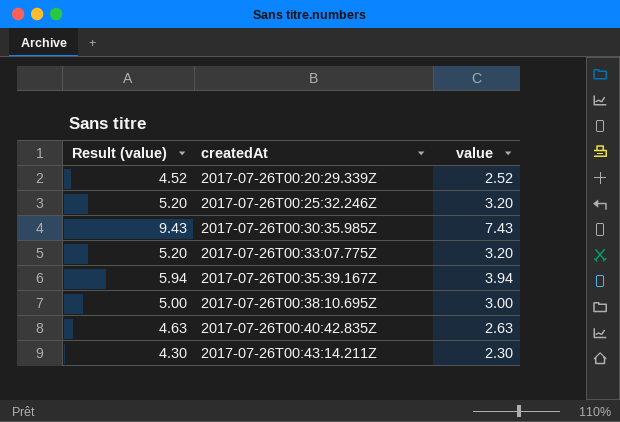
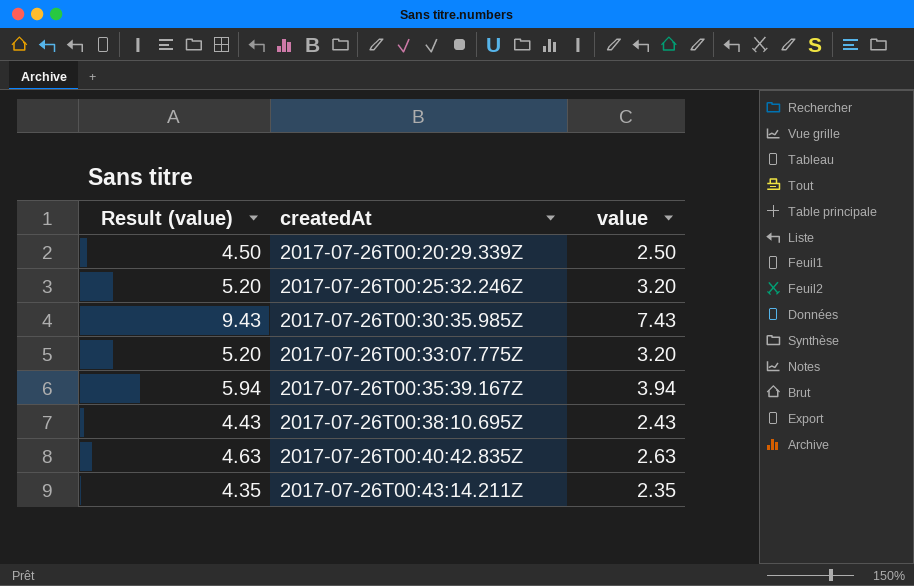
2017-07-26T00:20:29.339Z | Result (value): 4.52 -> 4.50
2017-07-26T00:20:29.339Z | value: 2.52 -> 2.50
2017-07-26T00:38:10.695Z | Result (value): 5.00 -> 4.43
2017-07-26T00:38:10.695Z | value: 3.00 -> 2.43
2017-07-26T00:43:14.211Z | Result (value): 4.30 -> 4.35
2017-07-26T00:43:14.211Z | value: 2.30 -> 2.35

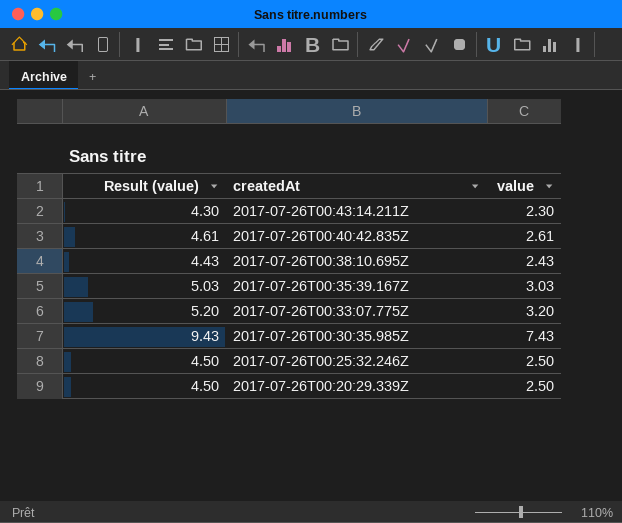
row order: createdAt ascending -> createdAt descending
2017-07-26T00:43:14.211Z | Result (value): 4.35 -> 4.30
2017-07-26T00:43:14.211Z | value: 2.35 -> 2.30
2017-07-26T00:40:42.835Z | Result (value): 4.63 -> 4.61
2017-07-26T00:40:42.835Z | value: 2.63 -> 2.61
2017-07-26T00:35:39.167Z | Result (value): 5.94 -> 5.03
2017-07-26T00:35:39.167Z | value: 3.94 -> 3.03
2017-07-26T00:25:32.246Z | Result (value): 5.20 -> 4.50
2017-07-26T00:25:32.246Z | value: 3.20 -> 2.50

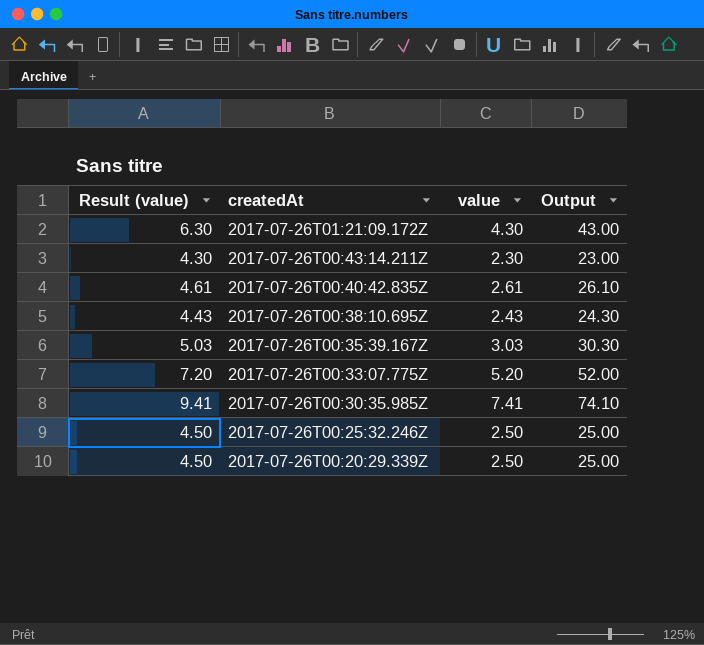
column Output | formula: none -> [value] * 10
row 2017-07-26T01:21:09.172Z: none -> 6.30 | 4.30 | 43.00
2017-07-26T00:33:07.775Z | Result (value): 5.20 -> 7.20
2017-07-26T00:33:07.775Z | value: 3.20 -> 5.20
2017-07-26T00:30:35.985Z | Result (value): 9.43 -> 9.41
2017-07-26T00:30:35.985Z | value: 7.43 -> 7.41

